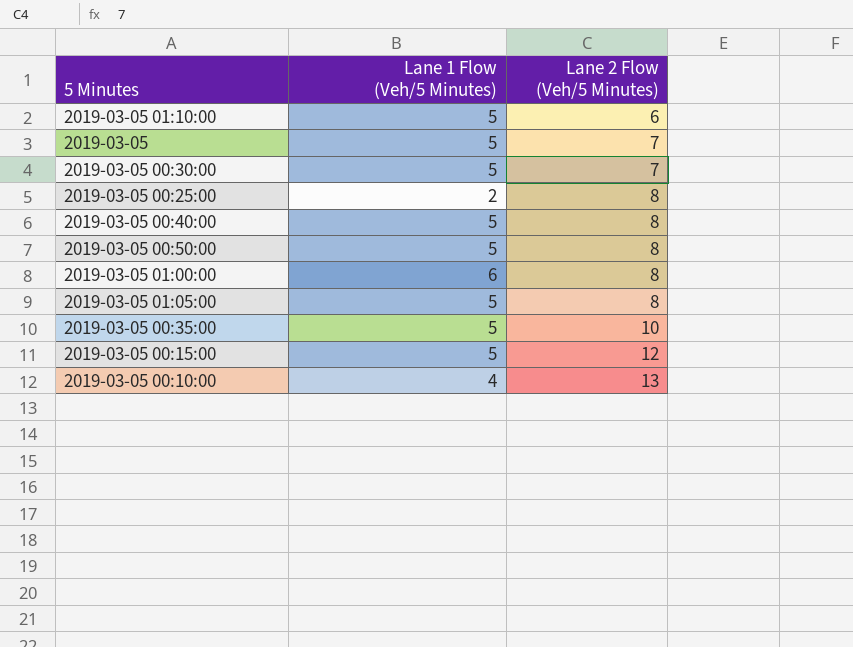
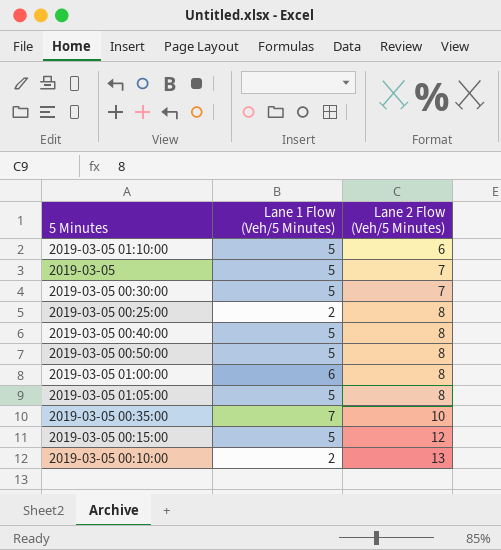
2019-03-05 00:35:00 | Lane 1 Flow (Veh/5 Minutes): 5 -> 7
2019-03-05 00:10:00 | Lane 1 Flow (Veh/5 Minutes): 4 -> 2

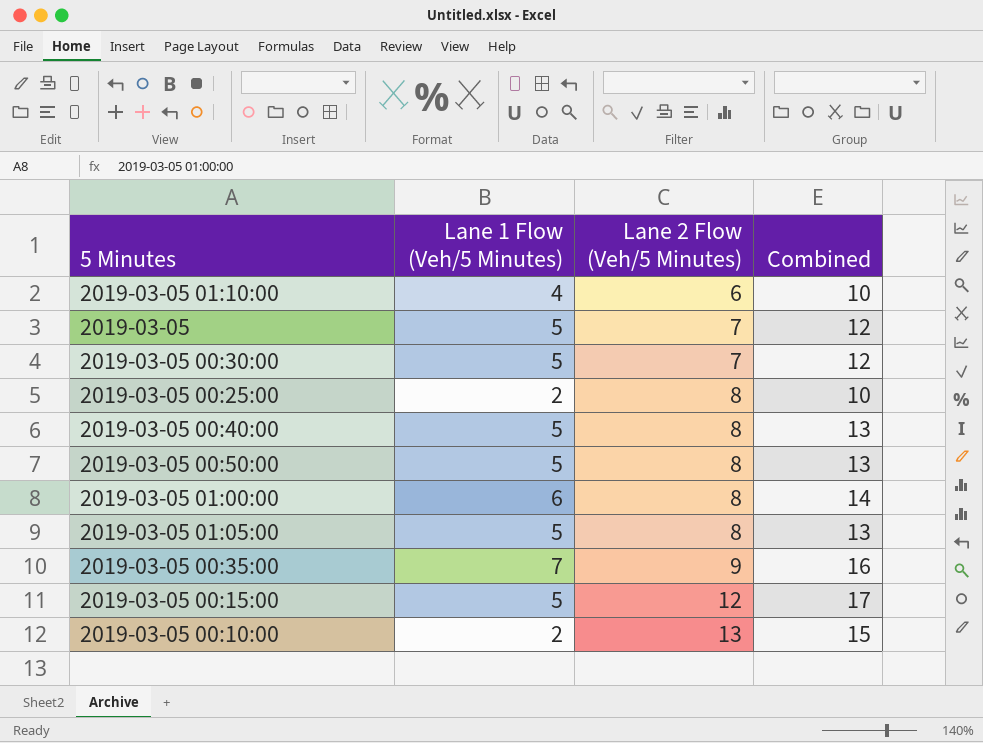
column Combined | formula: none -> [Lane 1 Flow (Veh/5 Minutes)] + [Lane 2 Flow (Veh/5 Minutes)]
2019-03-05 01:10:00 | Lane 1 Flow (Veh/5 Minutes): 5 -> 4
2019-03-05 00:35:00 | Lane 2 Flow (Veh/5 Minutes): 10 -> 9

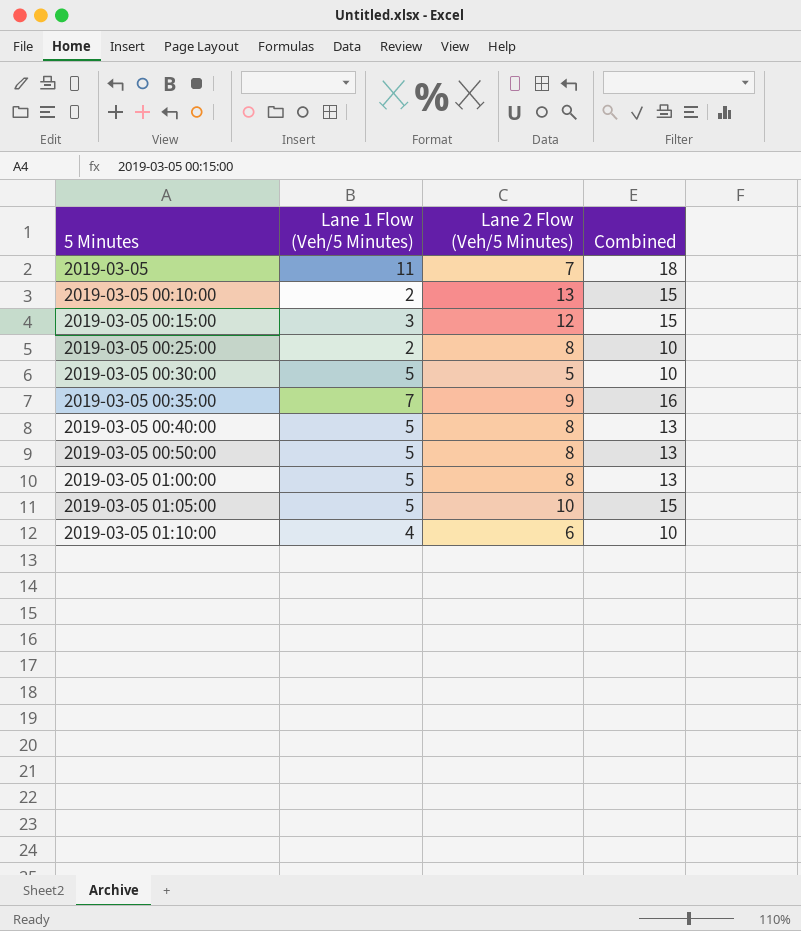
row order: Lane 2 Flow (Veh/5 Minutes) ascending -> 5 Minutes ascending
2019-03-05 | Lane 1 Flow (Veh/5 Minutes): 5 -> 11
2019-03-05 | Combined: 12 -> 18
2019-03-05 00:15:00 | Lane 1 Flow (Veh/5 Minutes): 5 -> 3
2019-03-05 00:15:00 | Combined: 17 -> 15
2019-03-05 00:30:00 | Lane 2 Flow (Veh/5 Minutes): 7 -> 5
2019-03-05 00:30:00 | Combined: 12 -> 10
2019-03-05 01:00:00 | Lane 1 Flow (Veh/5 Minutes): 6 -> 5
2019-03-05 01:00:00 | Combined: 14 -> 13
2019-03-05 01:05:00 | Lane 2 Flow (Veh/5 Minutes): 8 -> 10
2019-03-05 01:05:00 | Combined: 13 -> 15

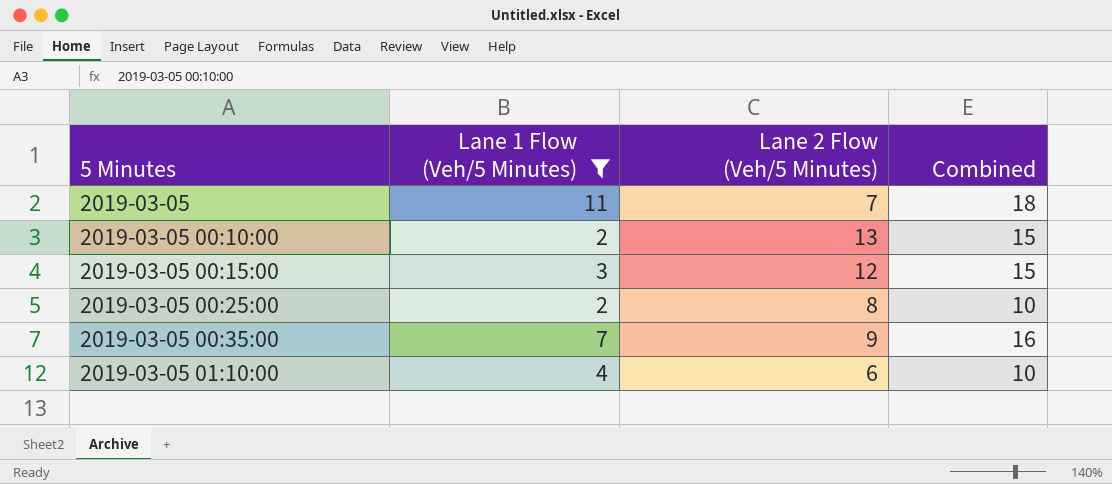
filter: none -> Lane 1 Flow (Veh/5 Minutes) != 5

